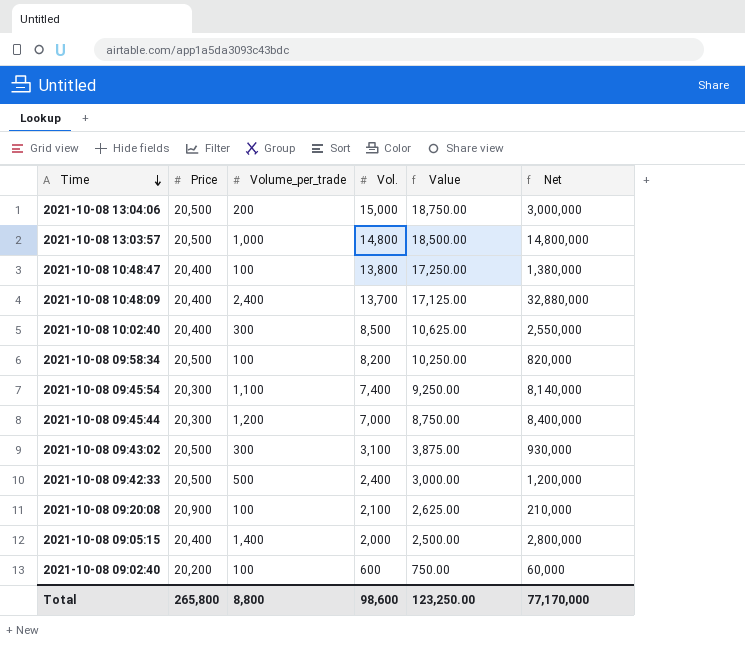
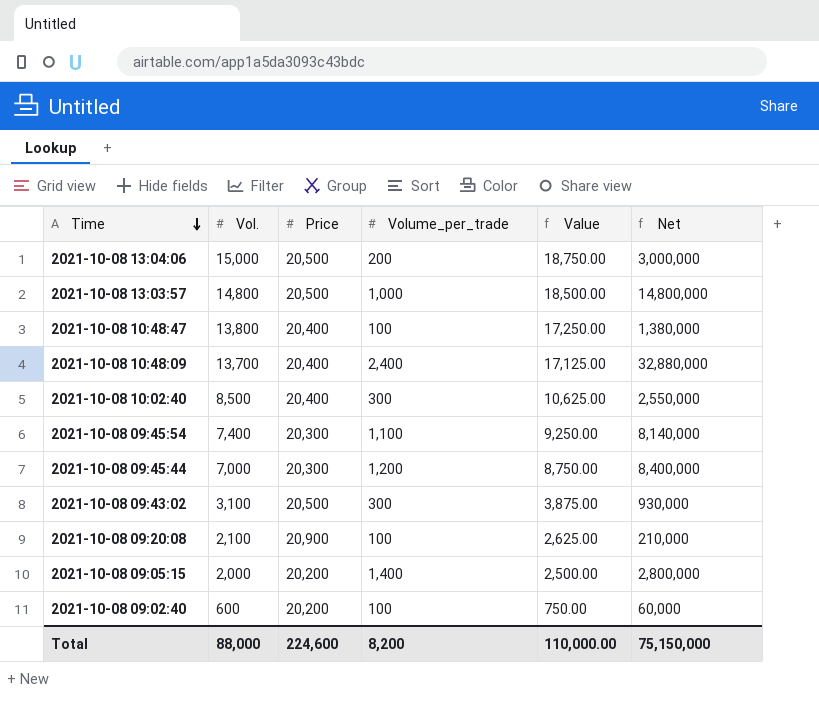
column Vol. | position: 4 -> 2
row 2021-10-08 09:58:34: 20,500 | 100 | 8,200 | 10,250.00 | 820,000 -> none
row 2021-10-08 09:42:33: 20,500 | 500 | 2,400 | 3,000.00 | 1,200,000 -> none
2021-10-08 09:05:15 | Price: 20,400 -> 20,200
Total | Vol.: 98,600 -> 88,000
Total | Price: 265,800 -> 224,600
Total | Volume_per_trade: 8,800 -> 8,200
Total | Value: 123,250.00 -> 110,000.00
Total | Net: 77,170,000 -> 75,150,000

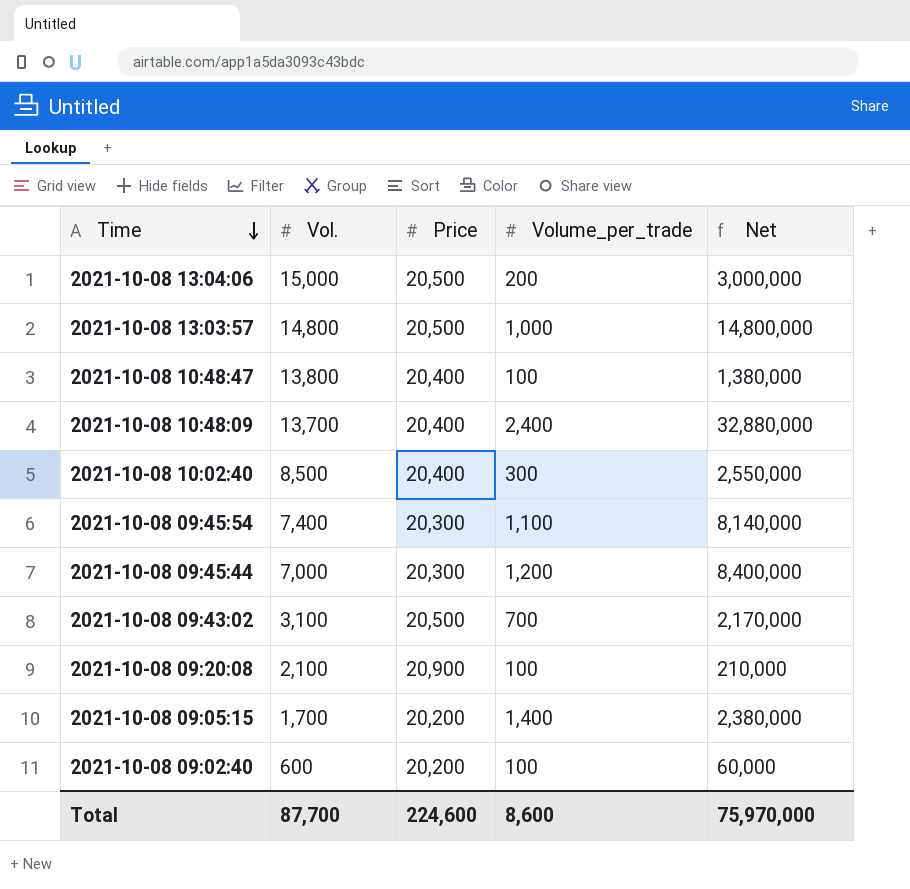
column Value | formula: [Vol.] * 1.25 -> none
2021-10-08 09:43:02 | Volume_per_trade: 300 -> 700
2021-10-08 09:43:02 | Net: 930,000 -> 2,170,000
2021-10-08 09:05:15 | Vol.: 2,000 -> 1,700
2021-10-08 09:05:15 | Net: 2,800,000 -> 2,380,000
Total | Vol.: 88,000 -> 87,700
Total | Volume_per_trade: 8,200 -> 8,600
Total | Net: 75,150,000 -> 75,970,000

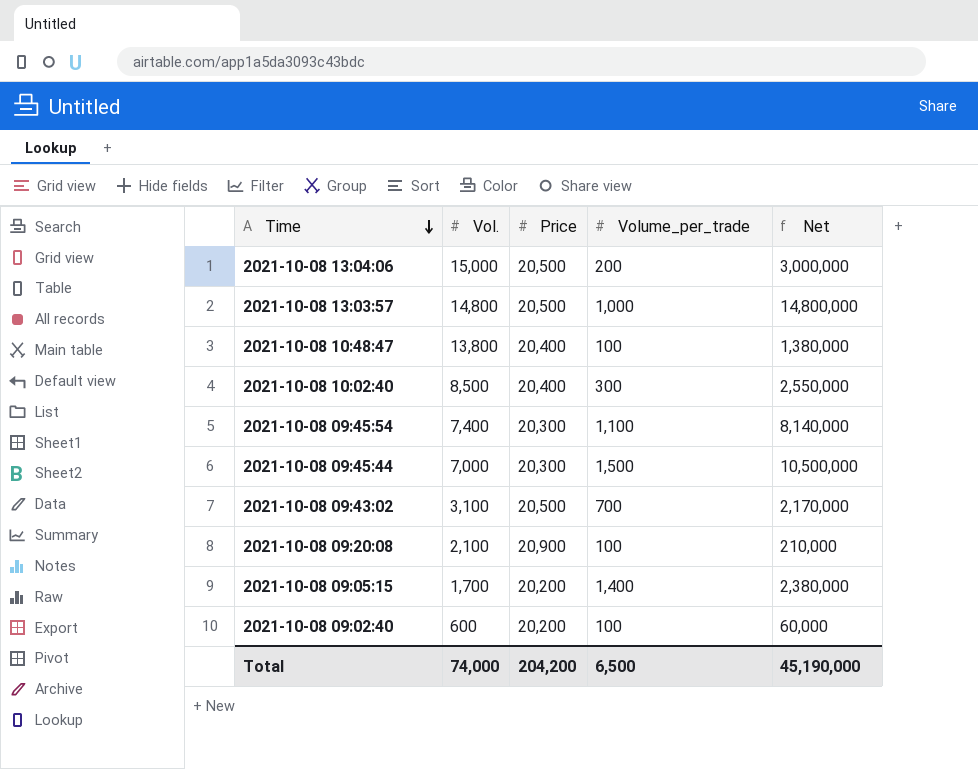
row 2021-10-08 10:48:09: 13,700 | 20,400 | 2,400 | 32,880,000 -> none
2021-10-08 09:45:44 | Volume_per_trade: 1,200 -> 1,500
2021-10-08 09:45:44 | Net: 8,400,000 -> 10,500,000
Total | Vol.: 87,700 -> 74,000
Total | Price: 224,600 -> 204,200
Total | Volume_per_trade: 8,600 -> 6,500
Total | Net: 75,970,000 -> 45,190,000

